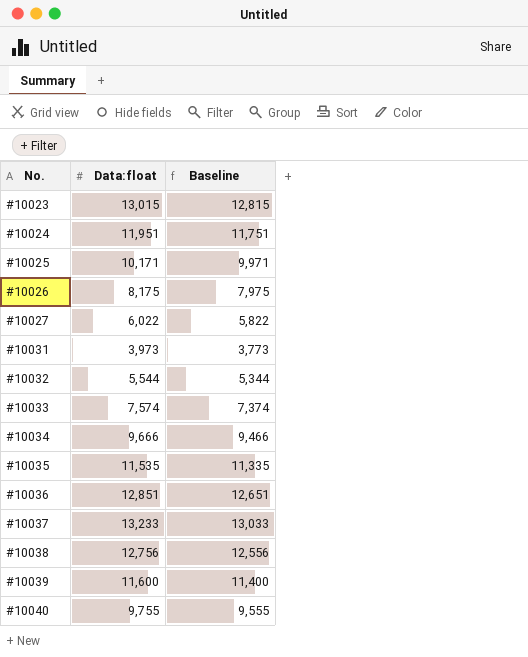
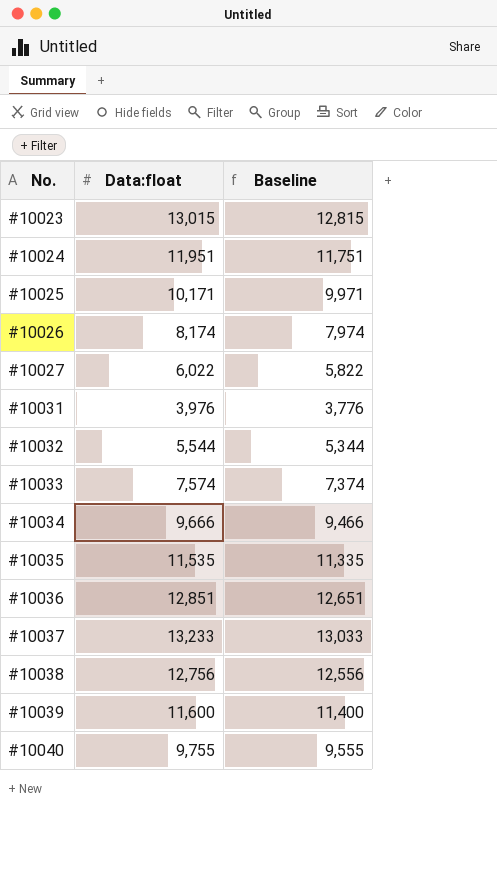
#10026 | Data:float: 8,175 -> 8,174
#10026 | Baseline: 7,975 -> 7,974
#10031 | Data:float: 3,973 -> 3,976
#10031 | Baseline: 3,773 -> 3,776

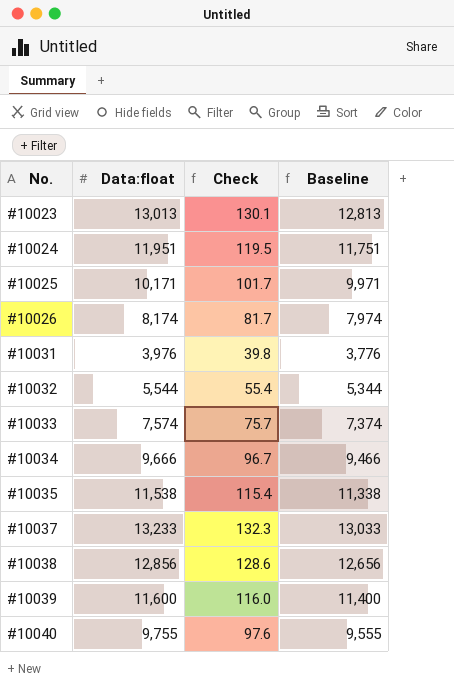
column Check | formula: none -> [Data:float] * 0.01
row #10027: 6,022 | 5,822 -> none
row #10036: 12,851 | 12,651 -> none
#10023 | Data:float: 13,015 -> 13,013
#10023 | Baseline: 12,815 -> 12,813
#10035 | Data:float: 11,535 -> 11,538
#10035 | Baseline: 11,335 -> 11,338
#10038 | Data:float: 12,756 -> 12,856
#10038 | Baseline: 12,556 -> 12,656

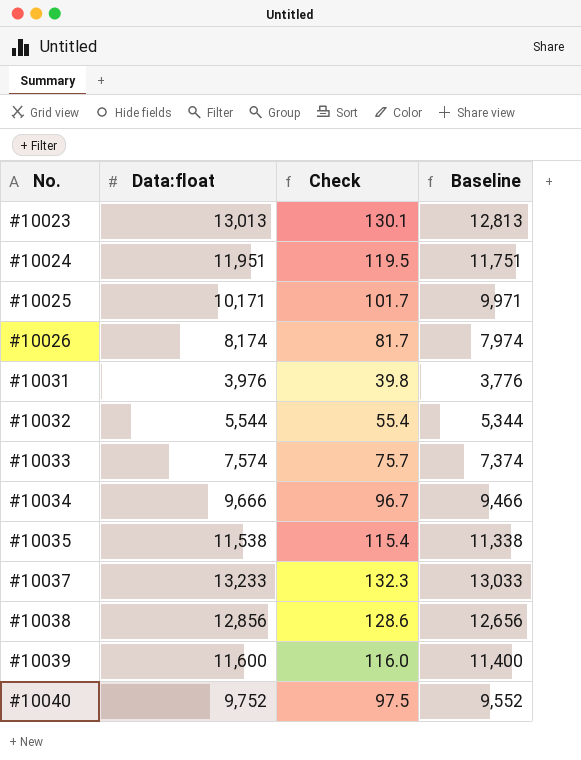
#10040 | Data:float: 9,755 -> 9,752
#10040 | Check: 97.6 -> 97.5
#10040 | Baseline: 9,555 -> 9,552

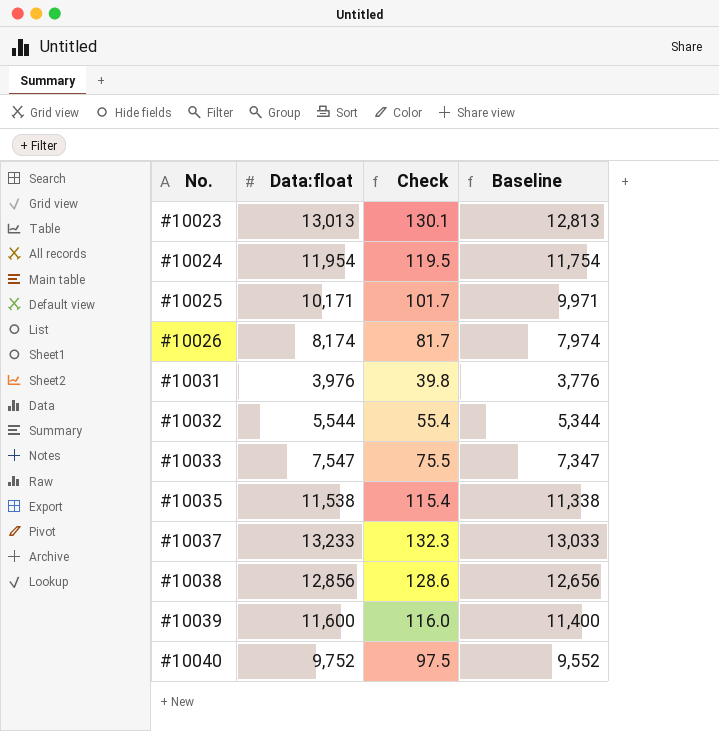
row #10034: 9,666 | 96.7 | 9,466 -> none
#10024 | Data:float: 11,951 -> 11,954
#10024 | Baseline: 11,751 -> 11,754
#10033 | Data:float: 7,574 -> 7,547
#10033 | Check: 75.7 -> 75.5
#10033 | Baseline: 7,374 -> 7,347

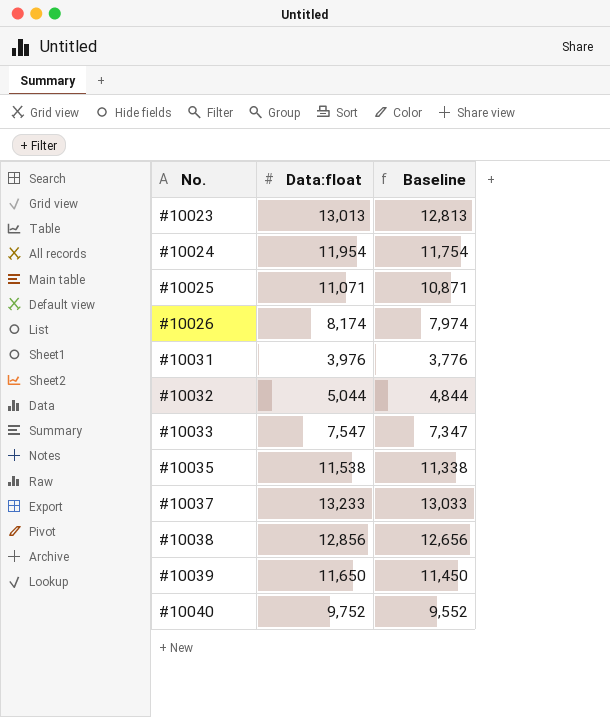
column Check | formula: [Data:float] * 0.01 -> none
#10025 | Data:float: 10,171 -> 11,071
#10025 | Baseline: 9,971 -> 10,871
#10032 | Data:float: 5,544 -> 5,044
#10032 | Baseline: 5,344 -> 4,844
#10039 | Data:float: 11,600 -> 11,650
#10039 | Baseline: 11,400 -> 11,450

